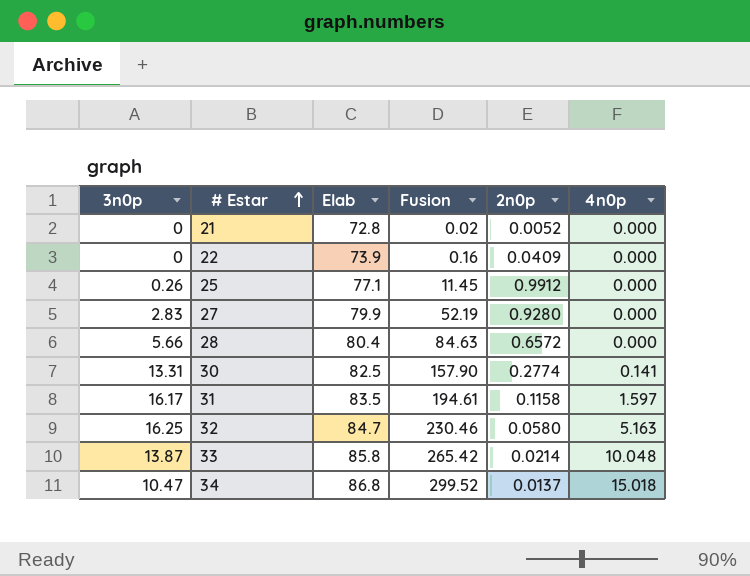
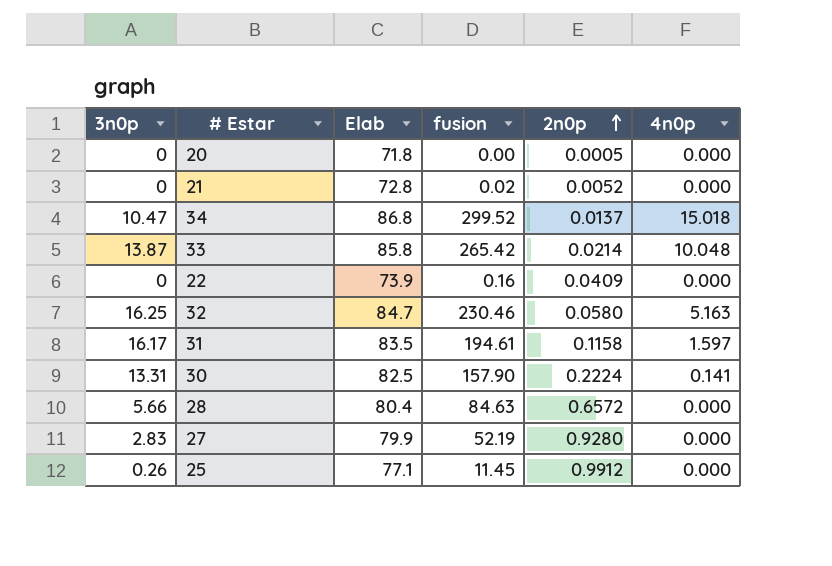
row order: # Estar ascending -> 2n0p ascending
column name: Fusion -> fusion
row 20: none -> 0 | 71.8 | 0.00 | 0.0005 | 0.000
30 | 2n0p: 0.2774 -> 0.2224

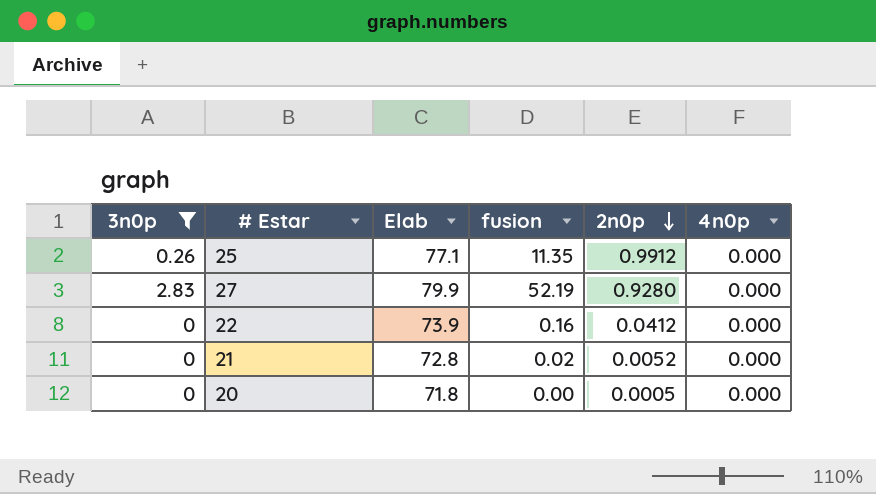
filter: none -> 3n0p <= 2.83
row order: 2n0p ascending -> 2n0p descending
25 | fusion: 11.45 -> 11.35
22 | 2n0p: 0.0409 -> 0.0412

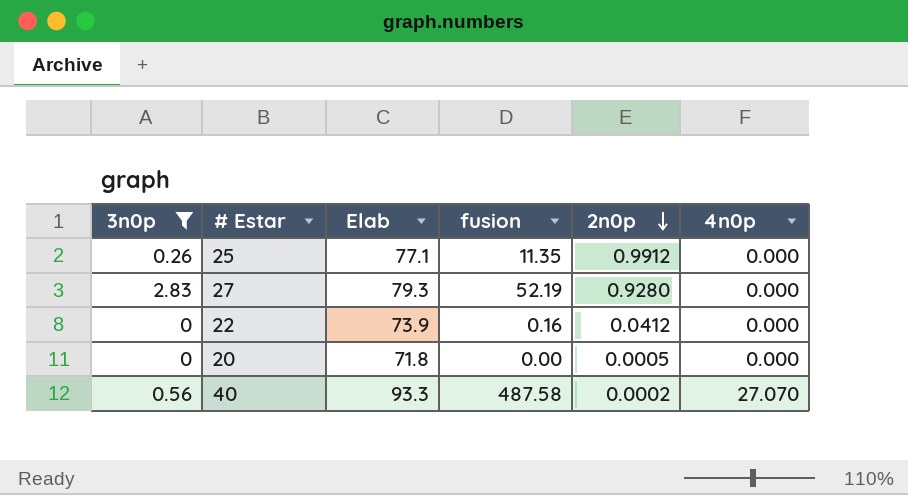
row 21: 0 | 72.8 | 0.02 | 0.0052 | 0.000 -> none
27 | Elab: 79.9 -> 79.3
row 40: none -> 0.56 | 93.3 | 487.58 | 0.0002 | 27.070

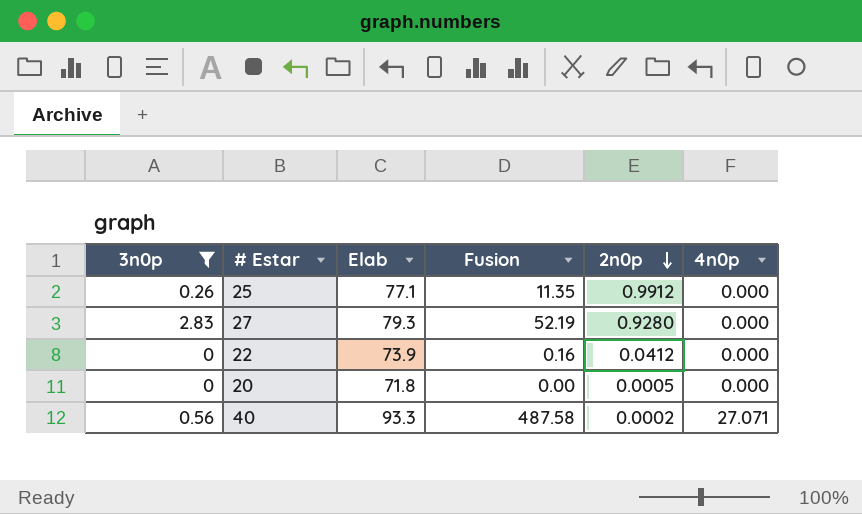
column name: fusion -> Fusion
40 | 4n0p: 27.070 -> 27.071

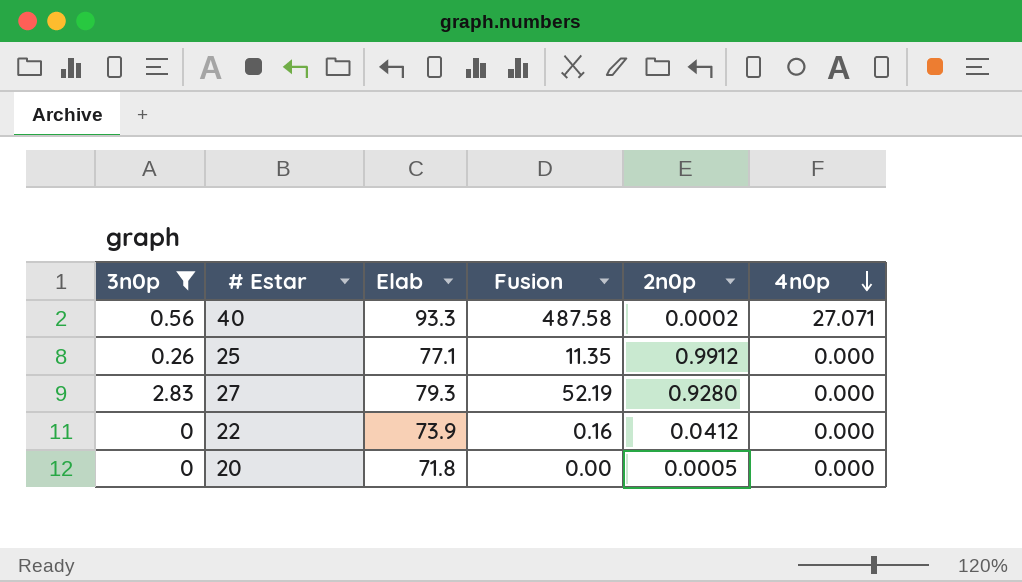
row order: 2n0p descending -> 4n0p descending

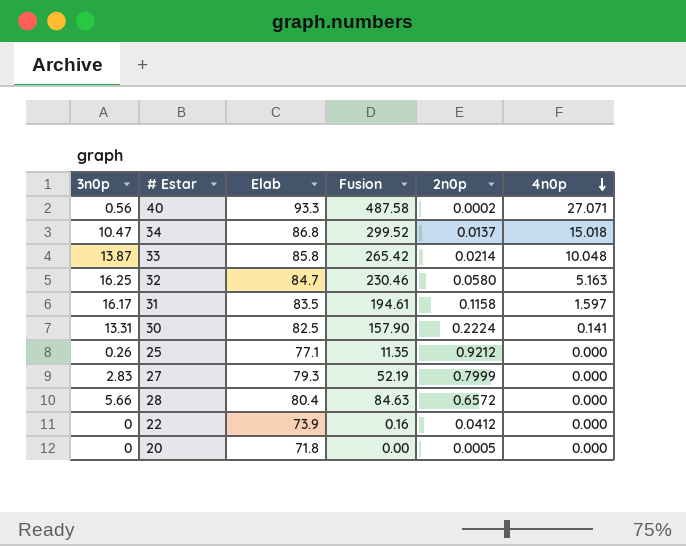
filter: 3n0p <= 2.83 -> none
25 | 2n0p: 0.9912 -> 0.9212
27 | 2n0p: 0.9280 -> 0.7999

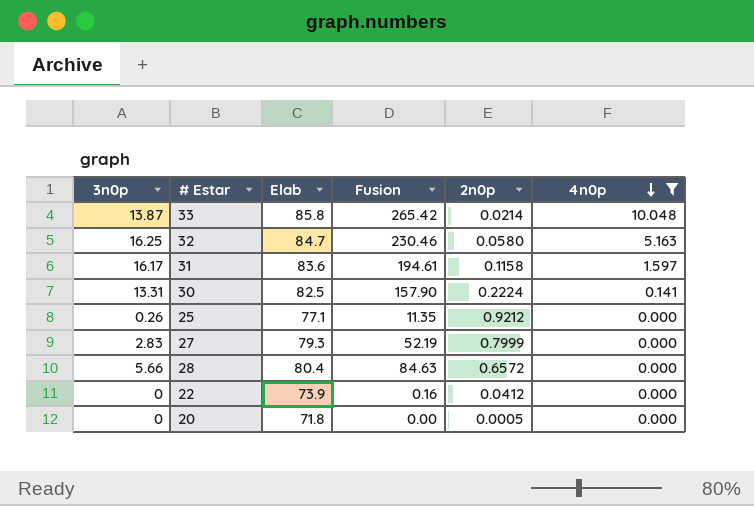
filter: none -> 4n0p <= 10.048
31 | Elab: 83.5 -> 83.6

